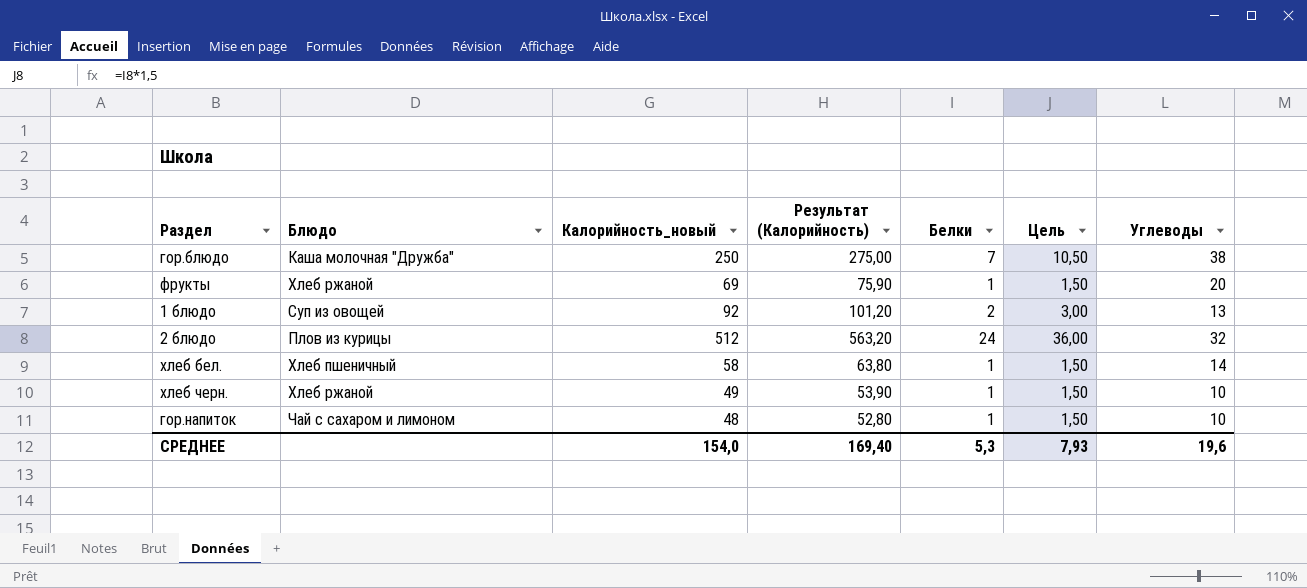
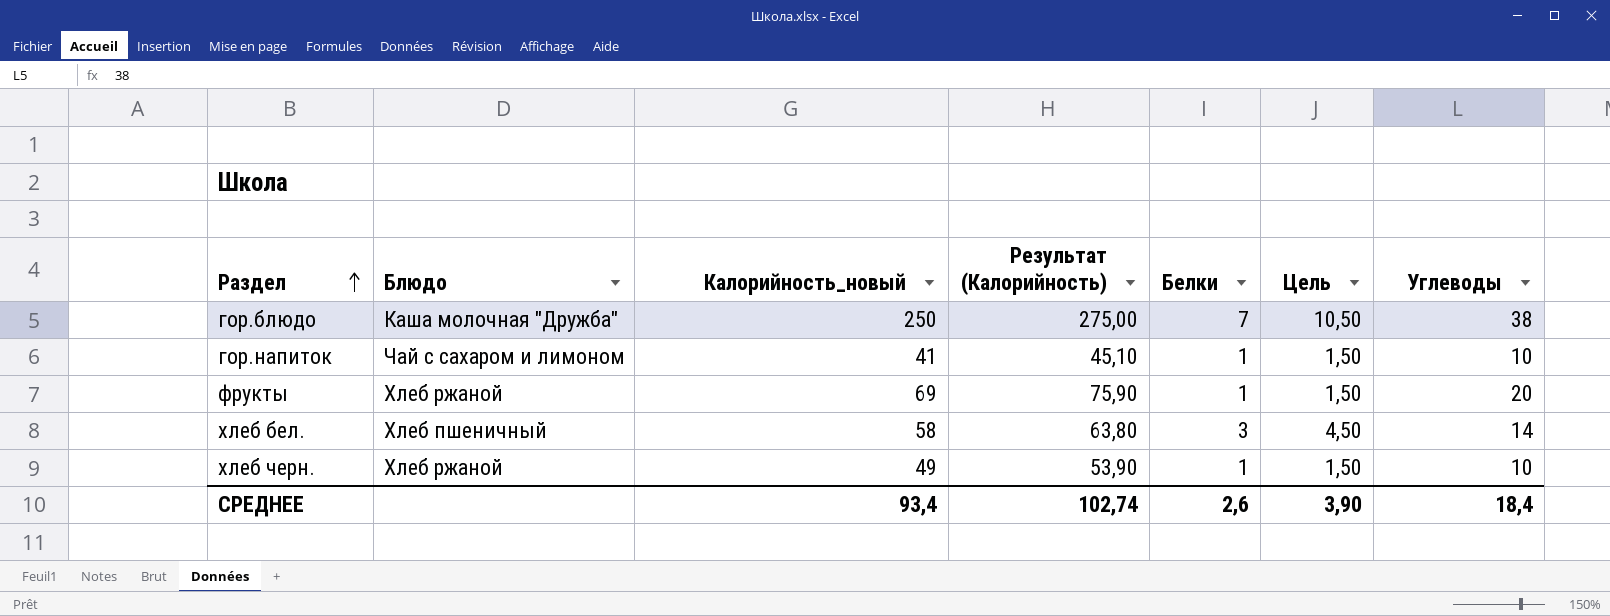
row order: none -> Раздел ascending
row 1 блюдо: Суп из овощей | 92 | 101,20 | 2 | 3,00 | 13 -> none
row 2 блюдо: Плов из курицы | 512 | 563,20 | 24 | 36,00 | 32 -> none
гор.напиток | Калорийность_новый: 48 -> 41
гор.напиток | Результат (Калорийность): 52,80 -> 45,10
хлеб бел. | Белки: 1 -> 3
хлеб бел. | Цель: 1,50 -> 4,50
СРЕДНЕЕ | Калорийность_новый: 154,0 -> 93,4
СРЕДНЕЕ | Результат (Калорийность): 169,40 -> 102,74
СРЕДНЕЕ | Белки: 5,3 -> 2,6
СРЕДНЕЕ | Цель: 7,93 -> 3,90
СРЕДНЕЕ | Углеводы: 19,6 -> 18,4

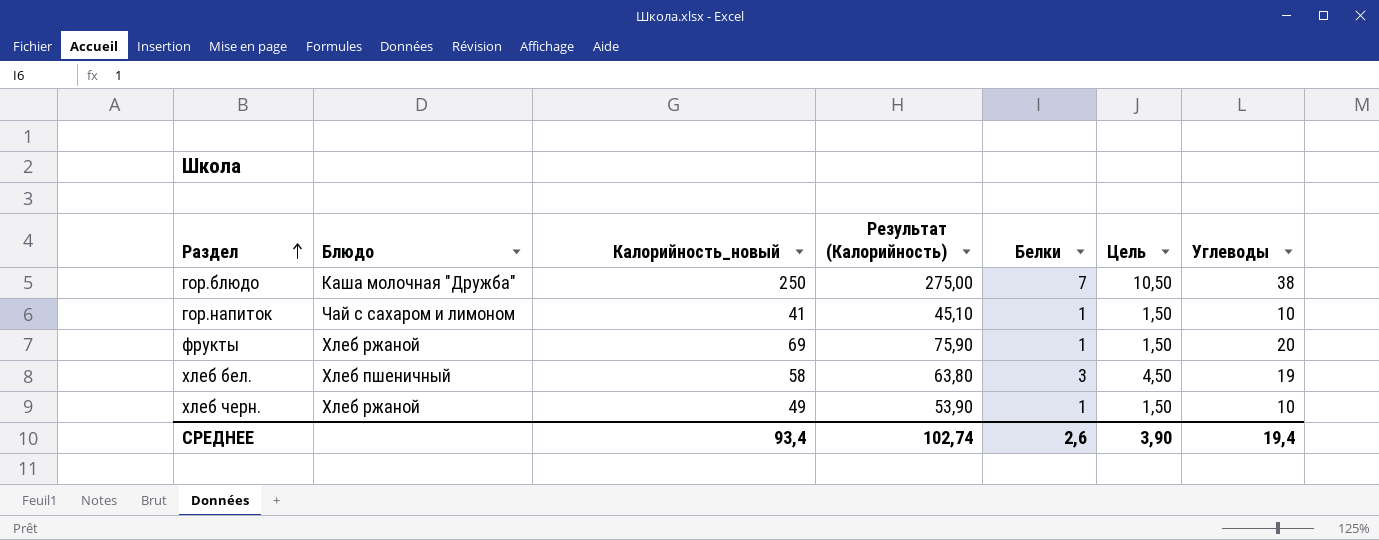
хлеб бел. | Углеводы: 14 -> 19
СРЕДНЕЕ | Углеводы: 18,4 -> 19,4

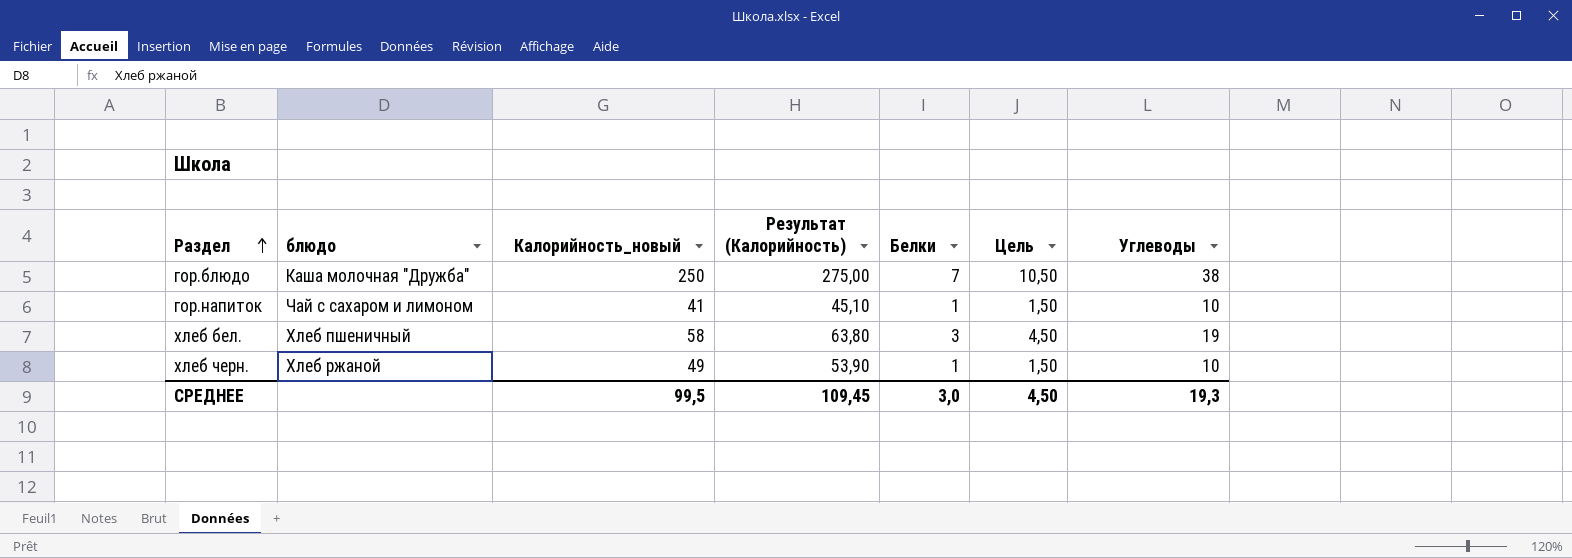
column name: Блюдо -> блюдо
row фрукты: Хлеб ржаной | 69 | 75,90 | 1 | 1,50 | 20 -> none
СРЕДНЕЕ | Калорийность_новый: 93,4 -> 99,5
СРЕДНЕЕ | Результат (Калорийность): 102,74 -> 109,45
СРЕДНЕЕ | Белки: 2,6 -> 3,0
СРЕДНЕЕ | Цель: 3,90 -> 4,50
СРЕДНЕЕ | Углеводы: 19,4 -> 19,3

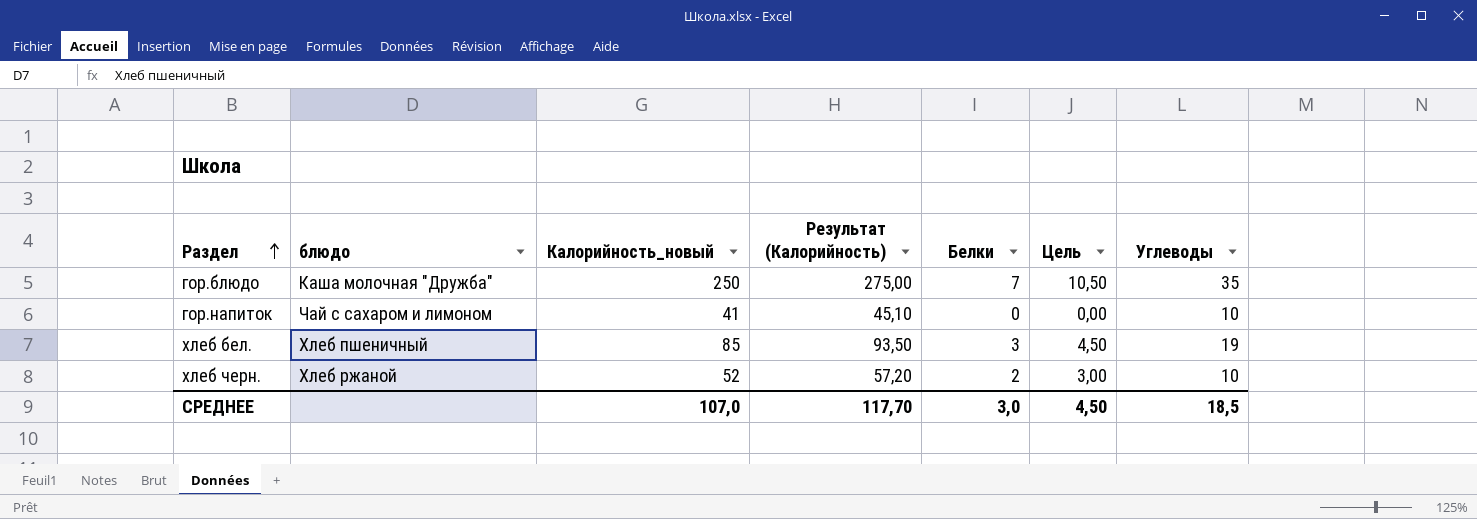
гор.блюдо | Углеводы: 38 -> 35
гор.напиток | Белки: 1 -> 0
гор.напиток | Цель: 1,50 -> 0,00
хлеб бел. | Калорийность_новый: 58 -> 85
хлеб бел. | Результат (Калорийность): 63,80 -> 93,50
хлеб черн. | Калорийность_новый: 49 -> 52
хлеб черн. | Результат (Калорийность): 53,90 -> 57,20
хлеб черн. | Белки: 1 -> 2
хлеб черн. | Цель: 1,50 -> 3,00
СРЕДНЕЕ | Калорийность_новый: 99,5 -> 107,0
СРЕДНЕЕ | Результат (Калорийность): 109,45 -> 117,70
СРЕДНЕЕ | Углеводы: 19,3 -> 18,5

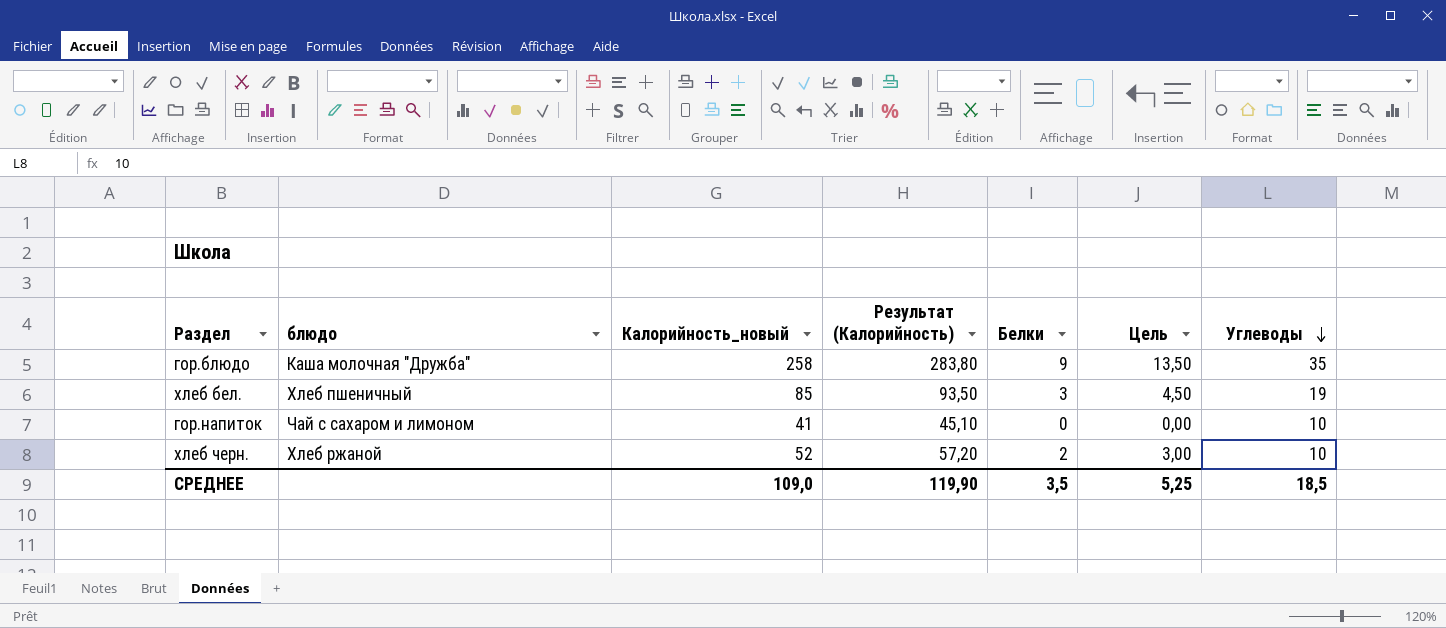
row order: Раздел ascending -> Углеводы descending
гор.блюдо | Калорийность_новый: 250 -> 258
гор.блюдо | Результат (Калорийность): 275,00 -> 283,80
гор.блюдо | Белки: 7 -> 9
гор.блюдо | Цель: 10,50 -> 13,50
СРЕДНЕЕ | Калорийность_новый: 107,0 -> 109,0
СРЕДНЕЕ | Результат (Калорийность): 117,70 -> 119,90
СРЕДНЕЕ | Белки: 3,0 -> 3,5
СРЕДНЕЕ | Цель: 4,50 -> 5,25

